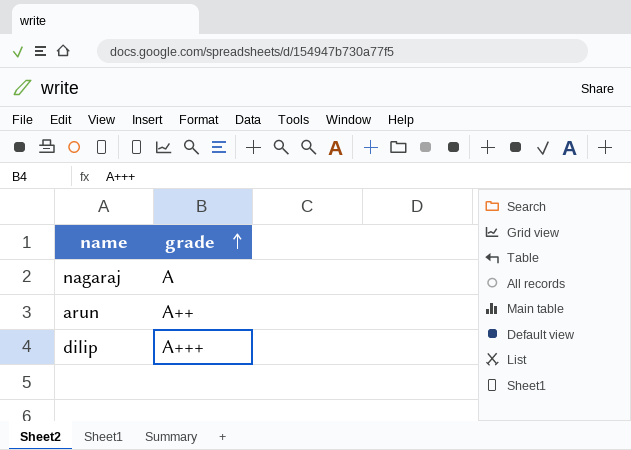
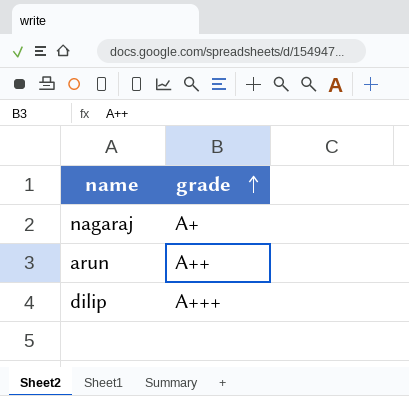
nagaraj | grade: A -> A+

